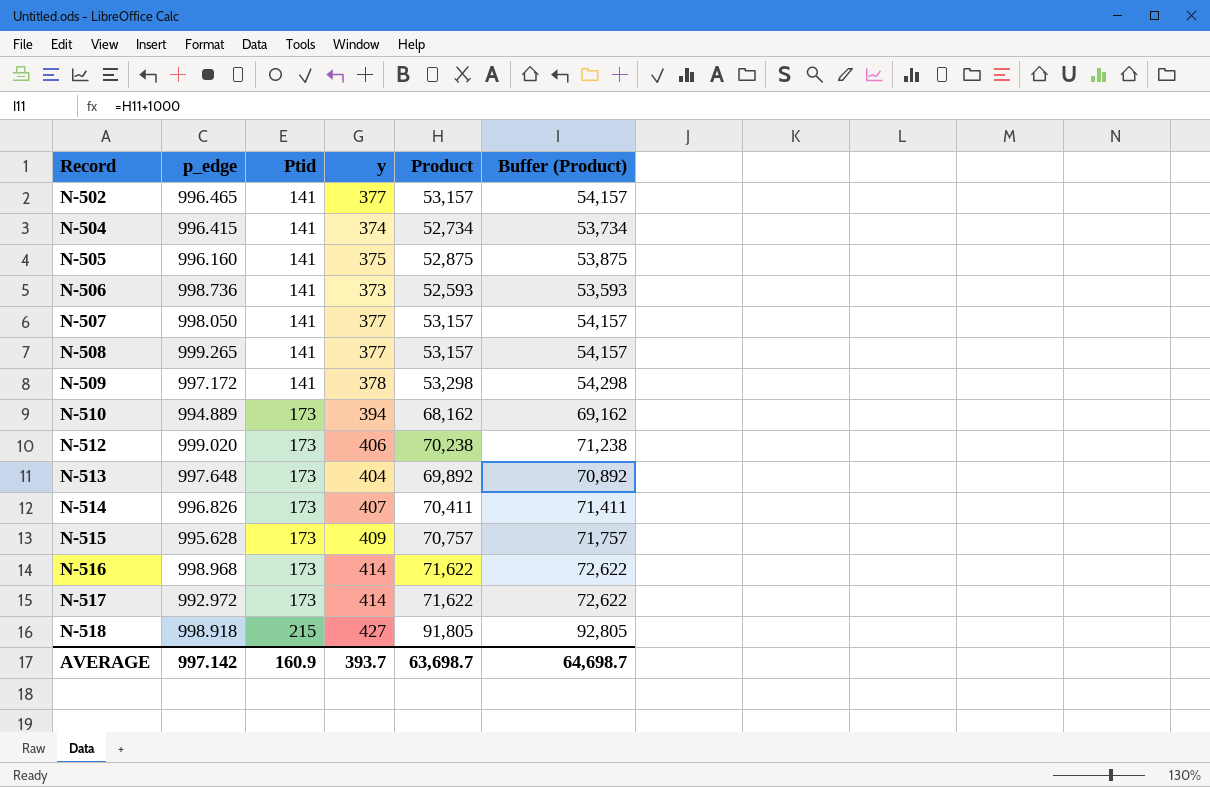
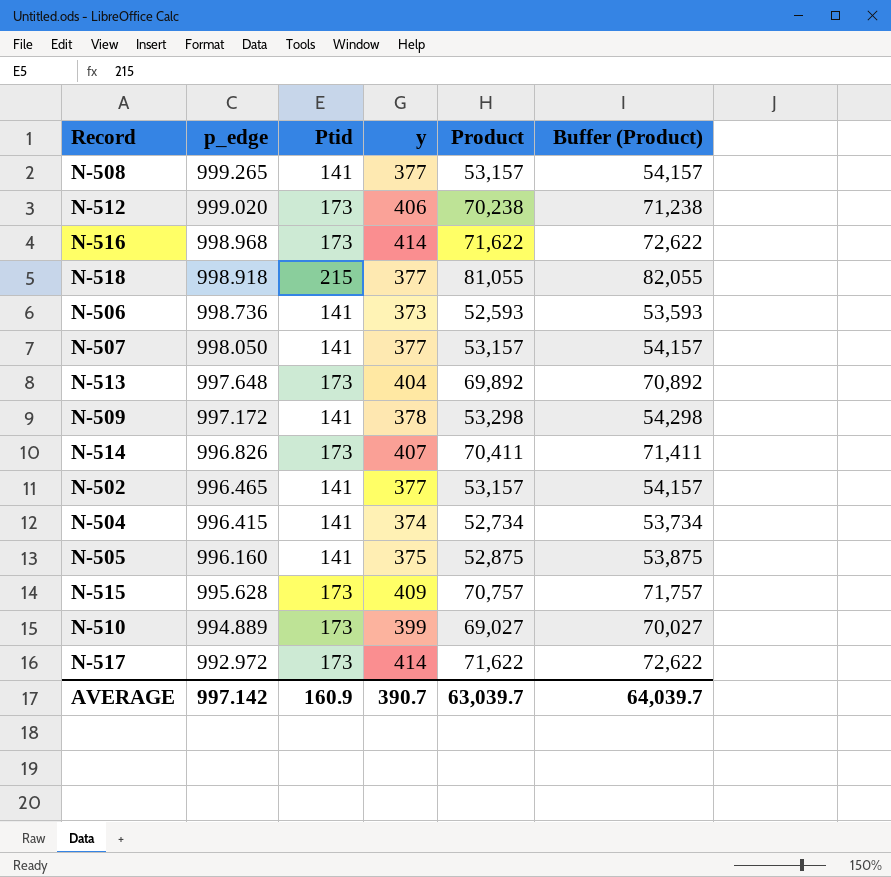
row order: Record ascending -> p_edge descending
N-518 | y: 427 -> 377
N-518 | Product: 91,805 -> 81,055
N-518 | Buffer (Product): 92,805 -> 82,055
N-510 | y: 394 -> 399
N-510 | Product: 68,162 -> 69,027
N-510 | Buffer (Product): 69,162 -> 70,027
AVERAGE | y: 393.7 -> 390.7
AVERAGE | Product: 63,698.7 -> 63,039.7
AVERAGE | Buffer (Product): 64,698.7 -> 64,039.7

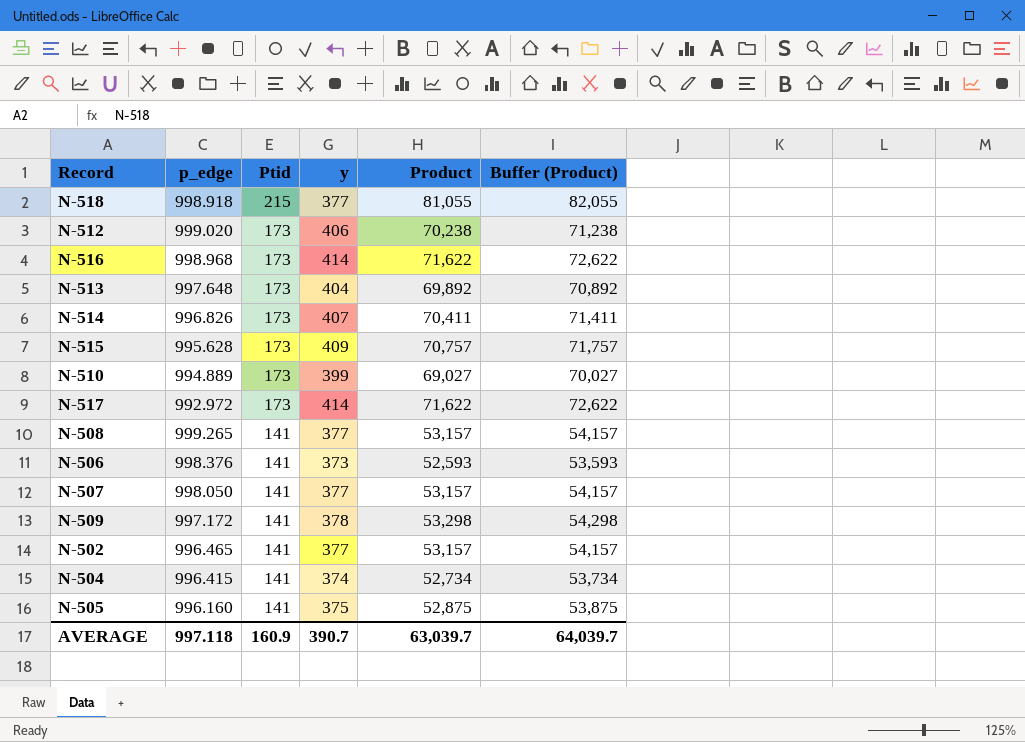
row order: p_edge descending -> Ptid descending
N-506 | p_edge: 998.736 -> 998.376
AVERAGE | p_edge: 997.142 -> 997.118

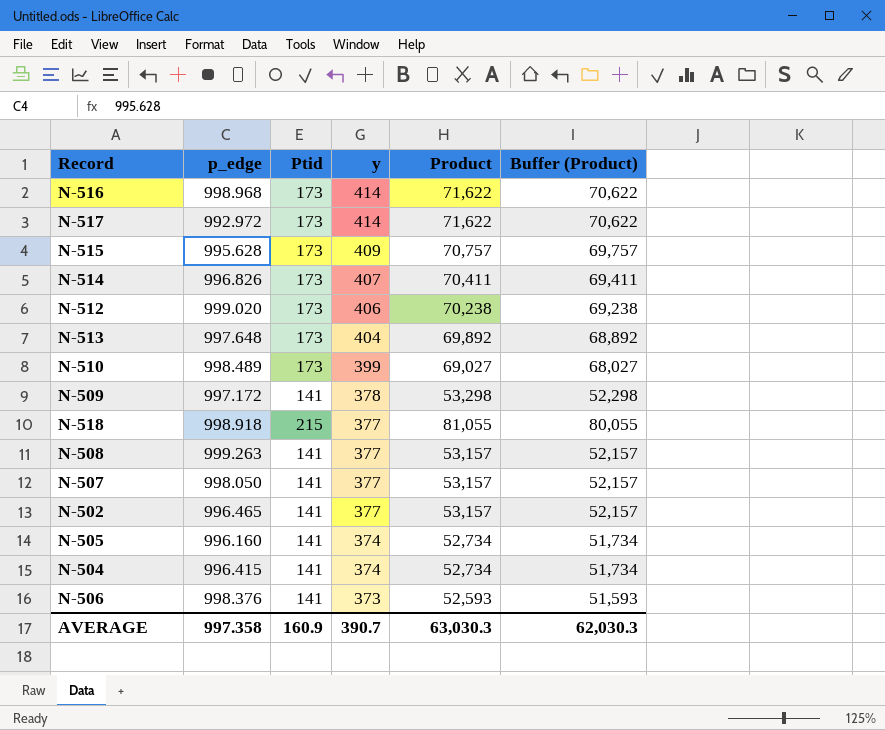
row order: Ptid descending -> y descending
column Buffer (Product) | formula: [Product] + 1000 -> [Product] - 1000
N-510 | p_edge: 994.889 -> 998.489
N-508 | p_edge: 999.265 -> 999.263
N-505 | y: 375 -> 374
N-505 | Product: 52,875 -> 52,734
AVERAGE | p_edge: 997.118 -> 997.358
AVERAGE | Product: 63,039.7 -> 63,030.3
AVERAGE | Buffer (Product): 64,039.7 -> 62,030.3

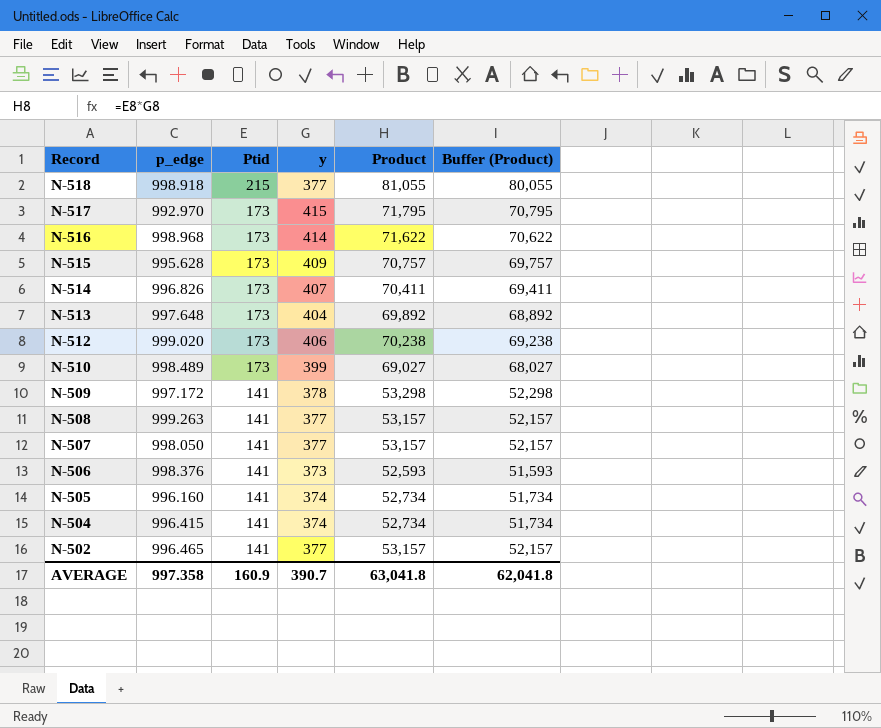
row order: y descending -> Record descending
N-517 | p_edge: 992.972 -> 992.970
N-517 | y: 414 -> 415
N-517 | Product: 71,622 -> 71,795
N-517 | Buffer (Product): 70,622 -> 70,795
AVERAGE | Product: 63,030.3 -> 63,041.8
AVERAGE | Buffer (Product): 62,030.3 -> 62,041.8

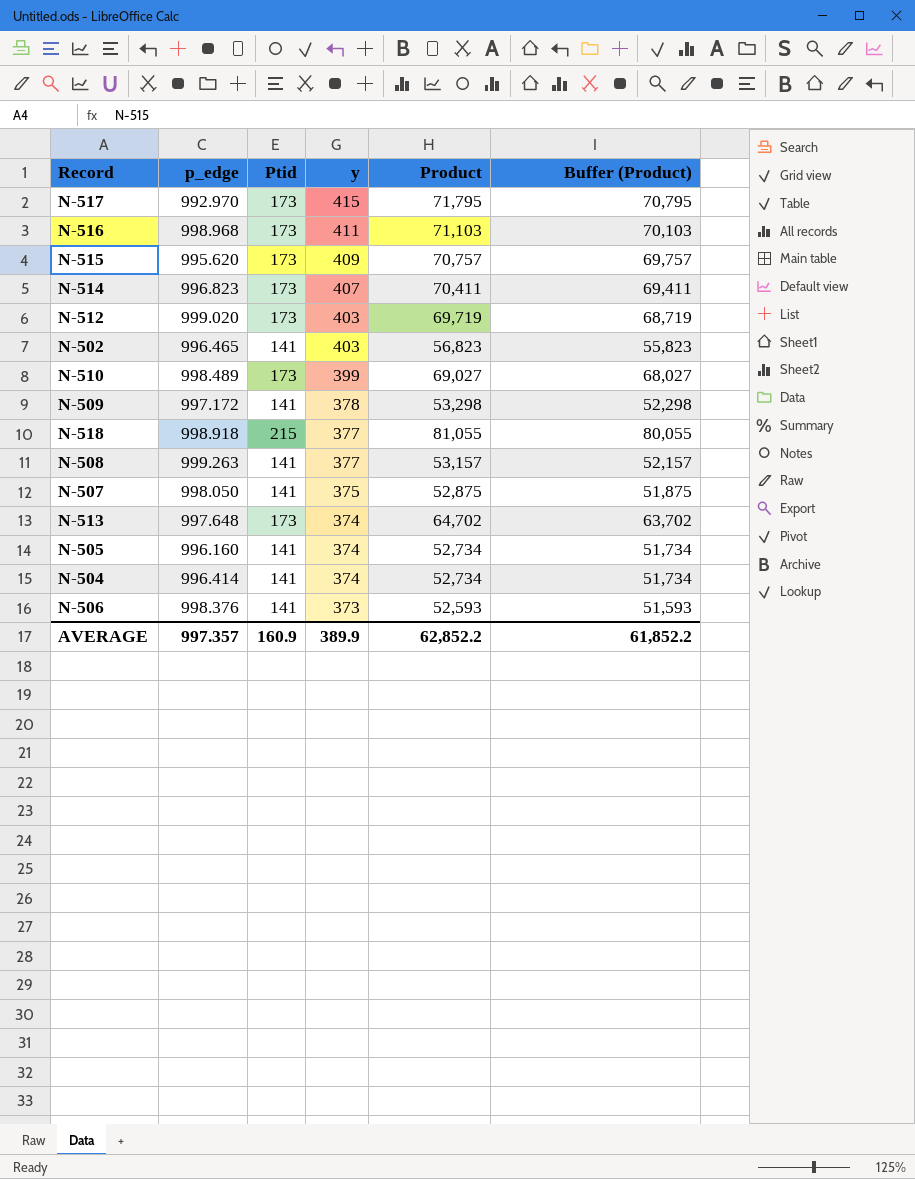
row order: Record descending -> y descending
N-516 | y: 414 -> 411
N-516 | Product: 71,622 -> 71,103
N-516 | Buffer (Product): 70,622 -> 70,103
N-515 | p_edge: 995.628 -> 995.620
N-514 | p_edge: 996.826 -> 996.823
N-512 | y: 406 -> 403
N-512 | Product: 70,238 -> 69,719
N-512 | Buffer (Product): 69,238 -> 68,719
N-502 | y: 377 -> 403
N-502 | Product: 53,157 -> 56,823
N-502 | Buffer (Product): 52,157 -> 55,823
N-507 | y: 377 -> 375
N-507 | Product: 53,157 -> 52,875
N-507 | Buffer (Product): 52,157 -> 51,875
N-513 | y: 404 -> 374
N-513 | Product: 69,892 -> 64,702
N-513 | Buffer (Product): 68,892 -> 63,702
N-504 | p_edge: 996.415 -> 996.414
AVERAGE | p_edge: 997.358 -> 997.357
AVERAGE | y: 390.7 -> 389.9
AVERAGE | Product: 63,041.8 -> 62,852.2
AVERAGE | Buffer (Product): 62,041.8 -> 61,852.2

